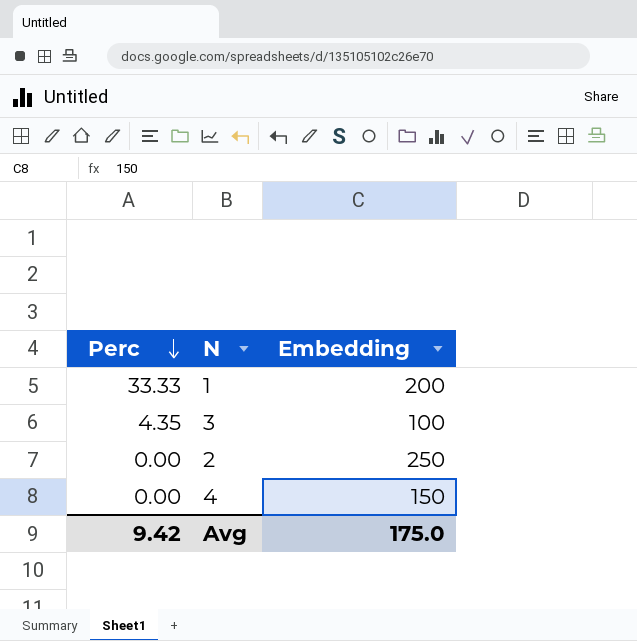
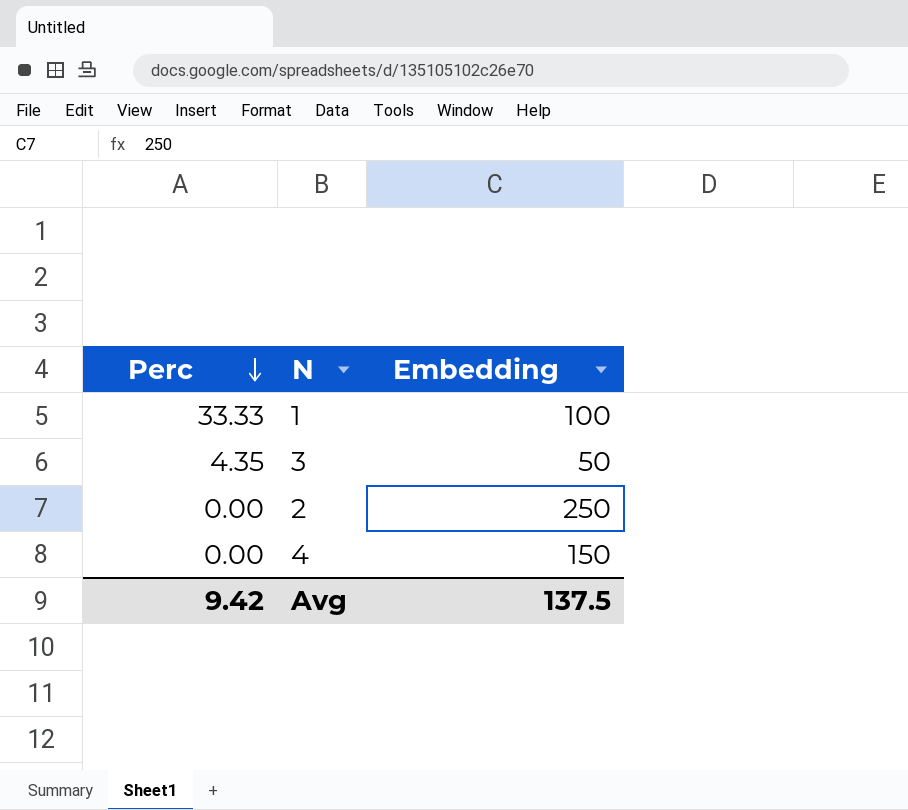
1 | Embedding: 200 -> 100
3 | Embedding: 100 -> 50
Avg | Embedding: 175.0 -> 137.5

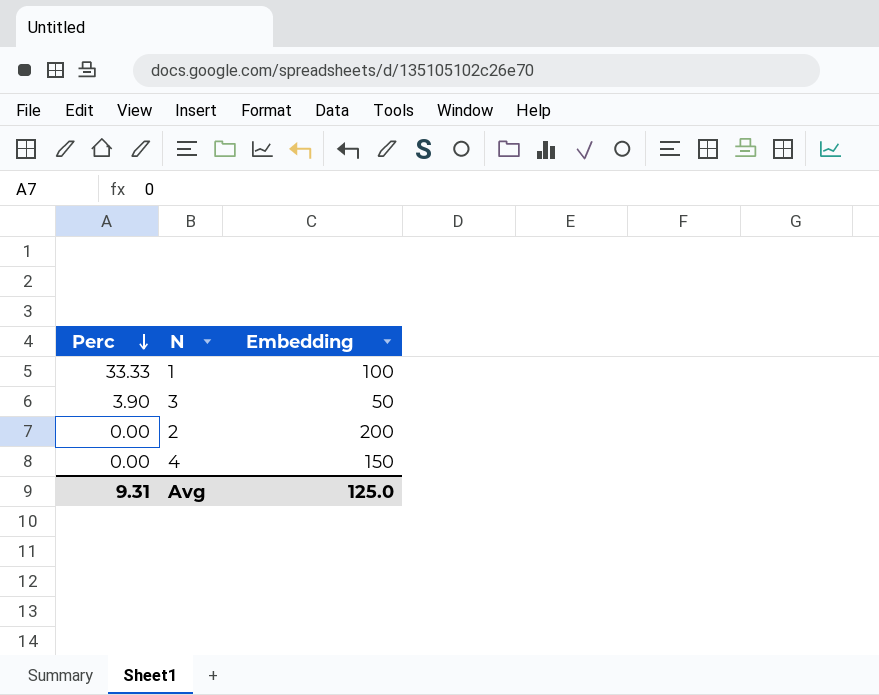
3 | Perc: 4.35 -> 3.90
2 | Embedding: 250 -> 200
Avg | Perc: 9.42 -> 9.31
Avg | Embedding: 137.5 -> 125.0

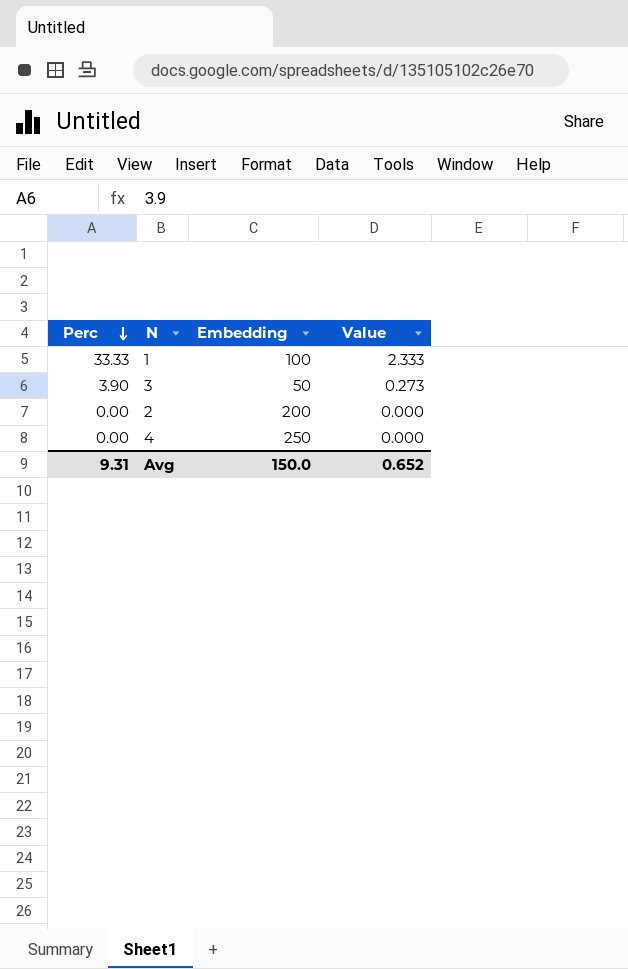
column Value | formula: none -> [Perc] * 0.07
4 | Embedding: 150 -> 250
Avg | Embedding: 125.0 -> 150.0

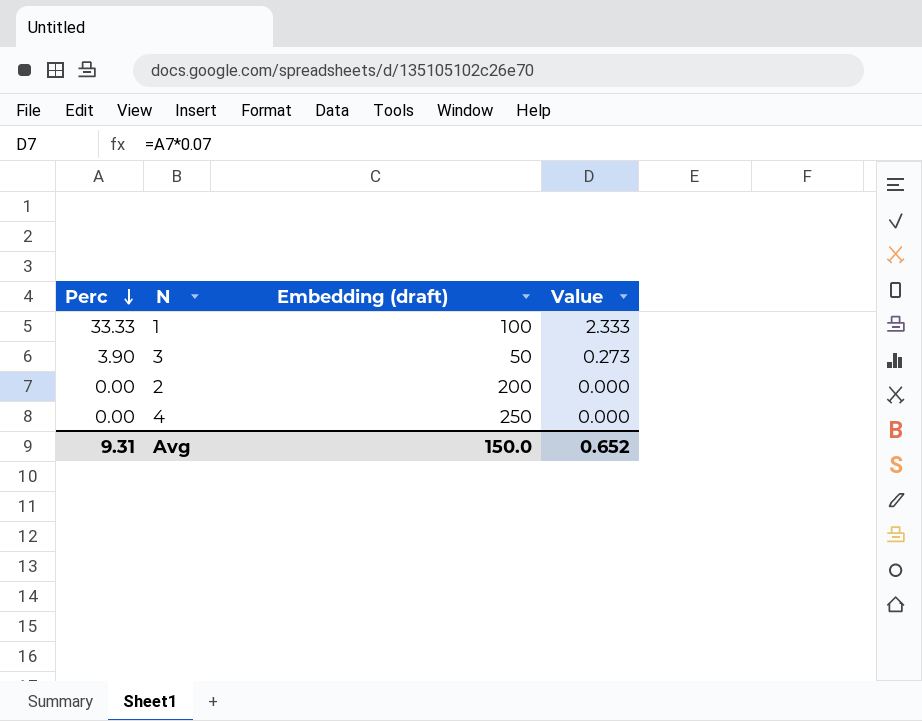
column name: Embedding -> Embedding (draft)

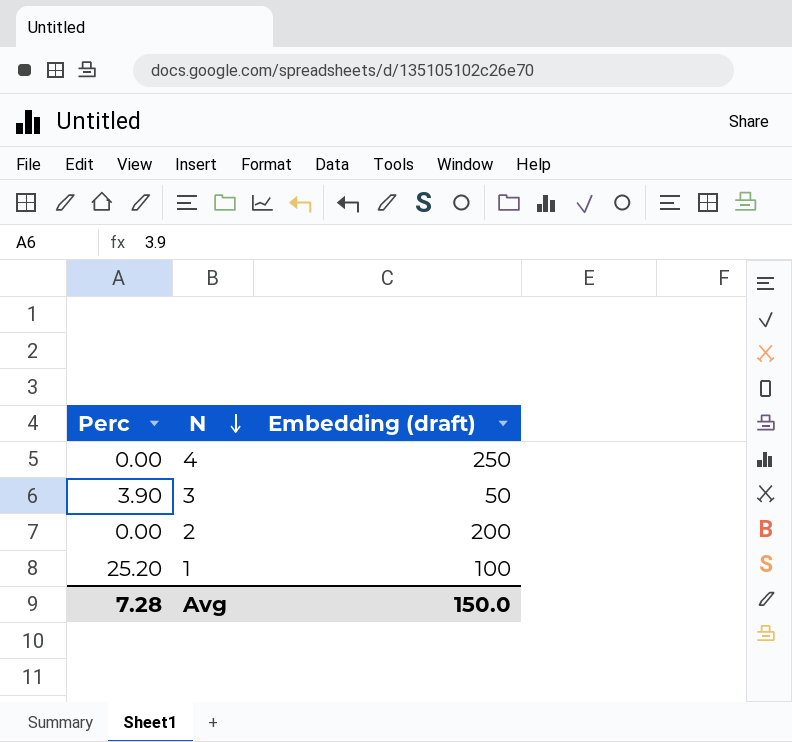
row order: Perc descending -> N descending
column Value | formula: [Perc] * 0.07 -> none
1 | Perc: 33.33 -> 25.20
Avg | Perc: 9.31 -> 7.28

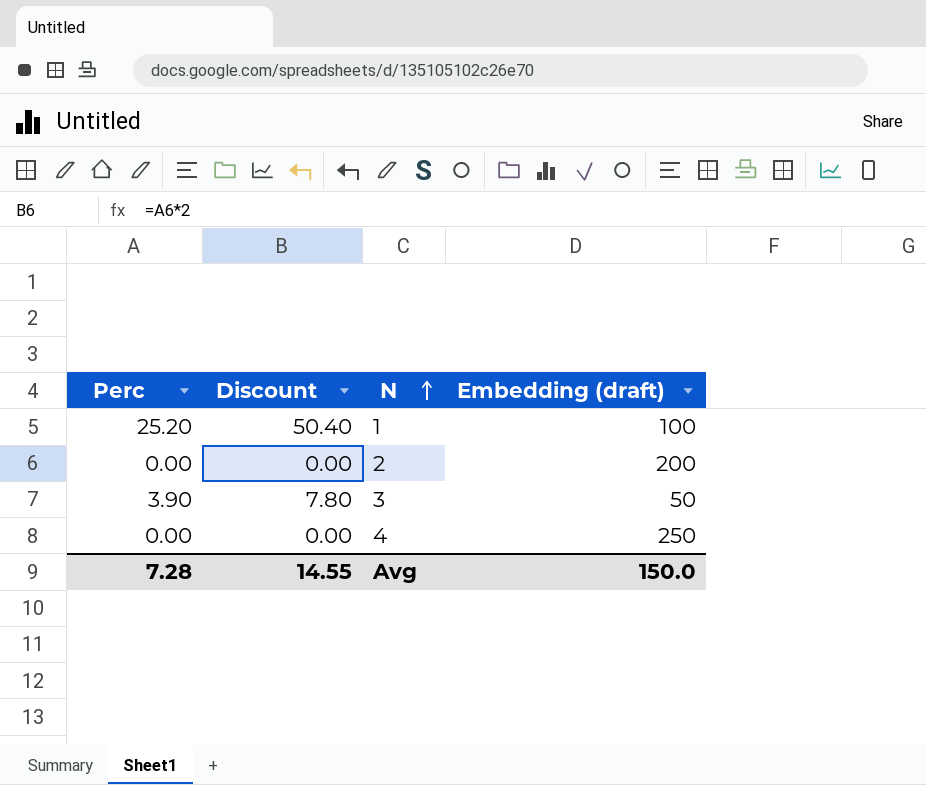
row order: N descending -> N ascending
column Discount | formula: none -> [Perc] * 2

